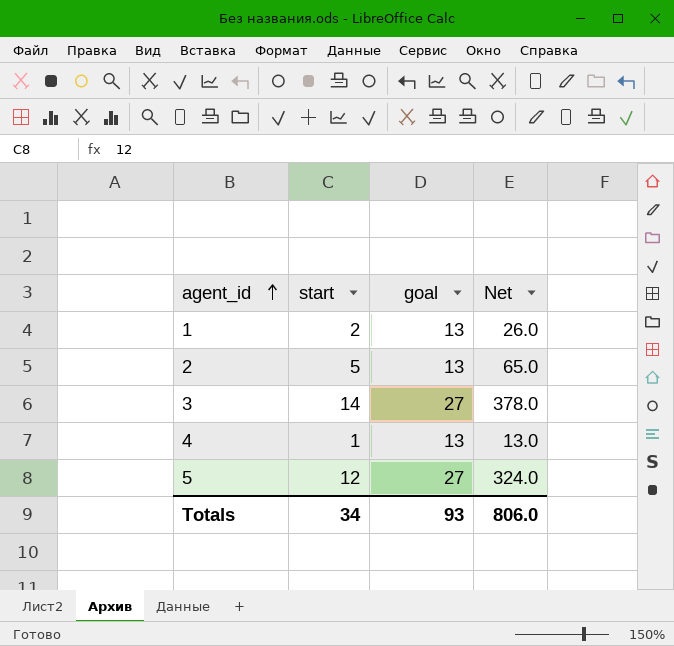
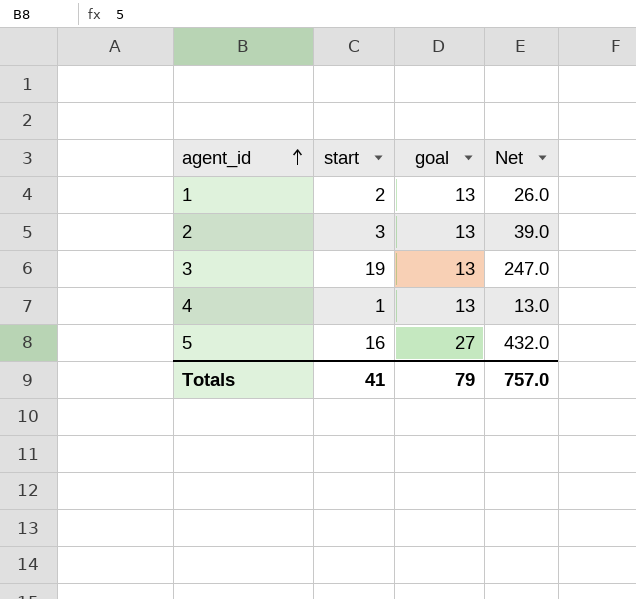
2 | start: 5 -> 3
2 | Net: 65.0 -> 39.0
3 | start: 14 -> 19
3 | goal: 27 -> 13
3 | Net: 378.0 -> 247.0
5 | start: 12 -> 16
5 | Net: 324.0 -> 432.0
Totals | start: 34 -> 41
Totals | goal: 93 -> 79
Totals | Net: 806.0 -> 757.0

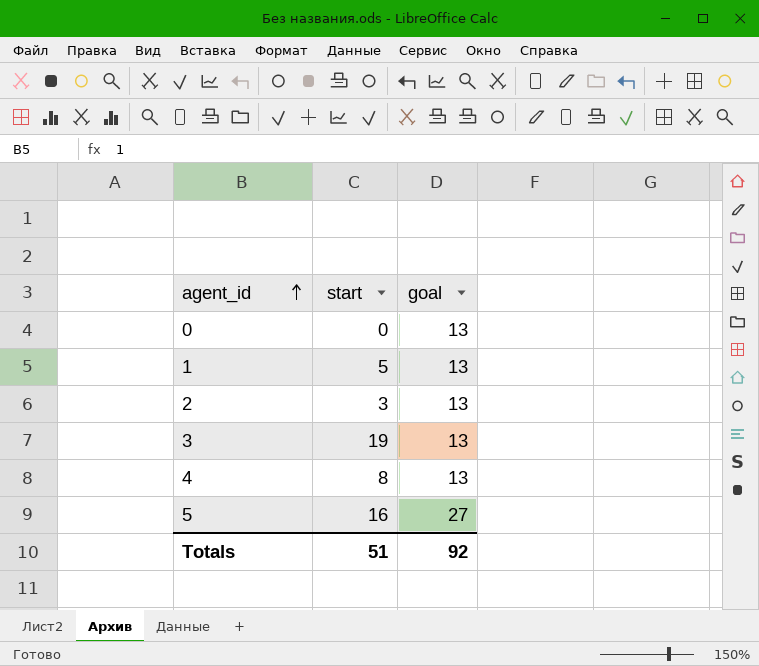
column Net | formula: [start] * [goal] -> none
row 0: none -> 0 | 13
1 | start: 2 -> 5
4 | start: 1 -> 8
Totals | start: 41 -> 51
Totals | goal: 79 -> 92

